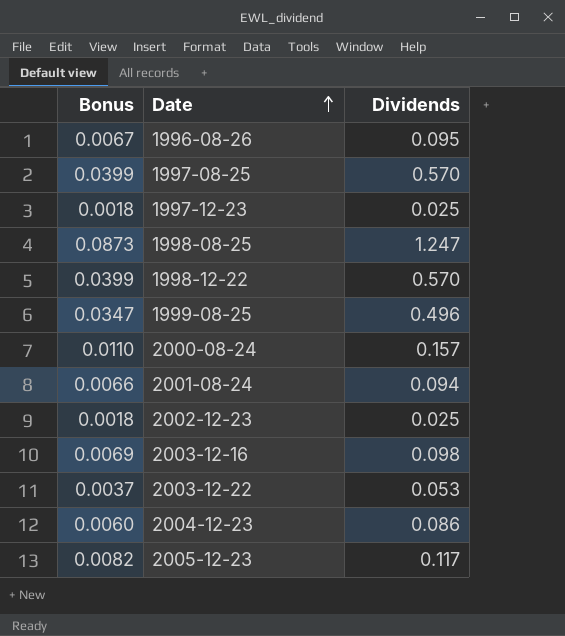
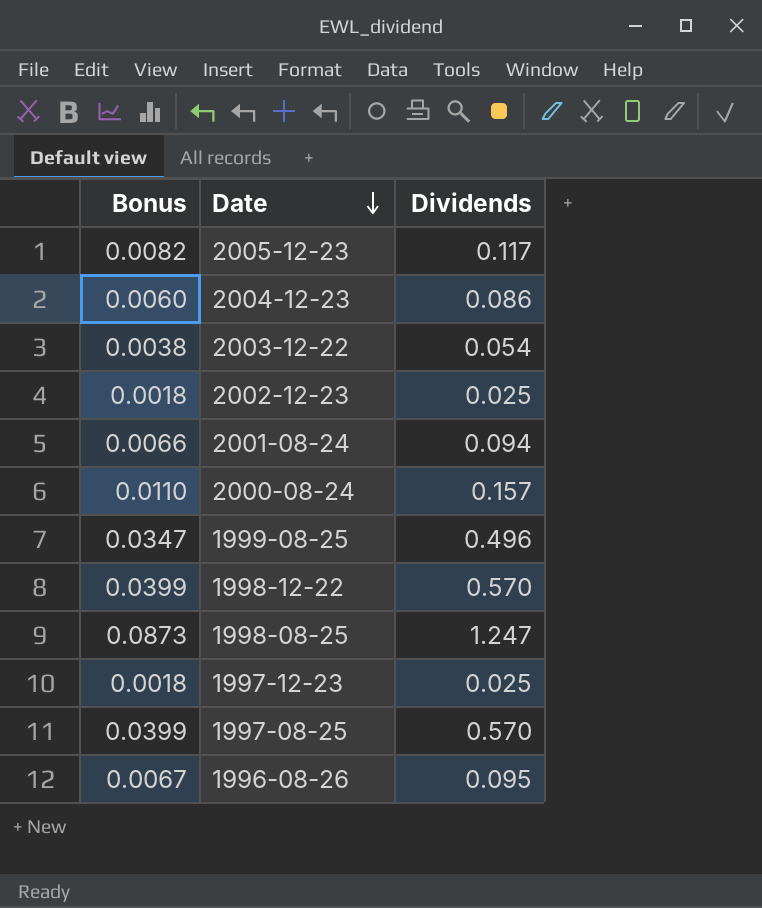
row order: Date ascending -> Date descending
row 2003-12-16: 0.0069 | 0.098 -> none
2003-12-22 | Bonus: 0.0037 -> 0.0038
2003-12-22 | Dividends: 0.053 -> 0.054

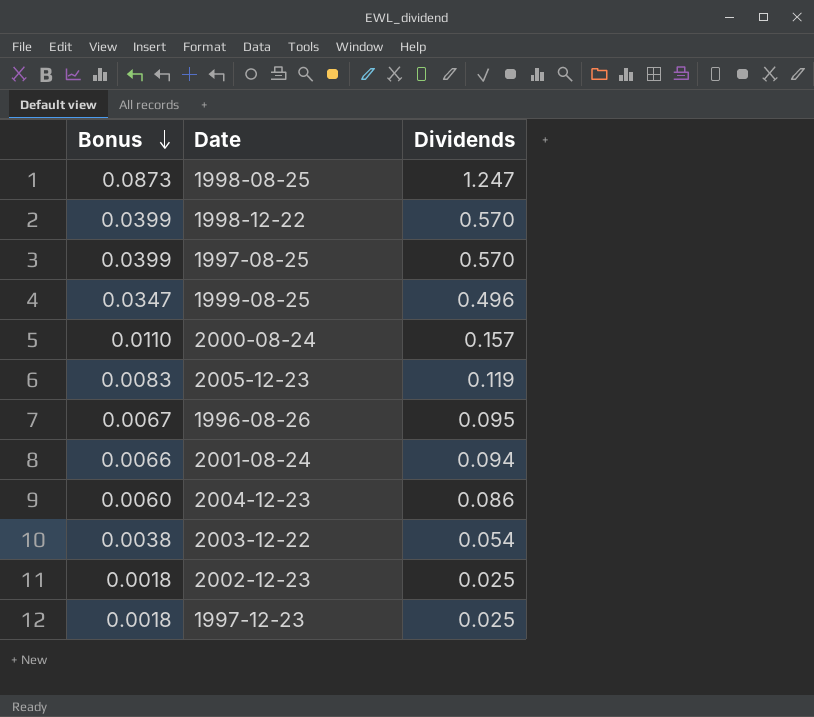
row order: Date descending -> Bonus descending
2005-12-23 | Bonus: 0.0082 -> 0.0083
2005-12-23 | Dividends: 0.117 -> 0.119

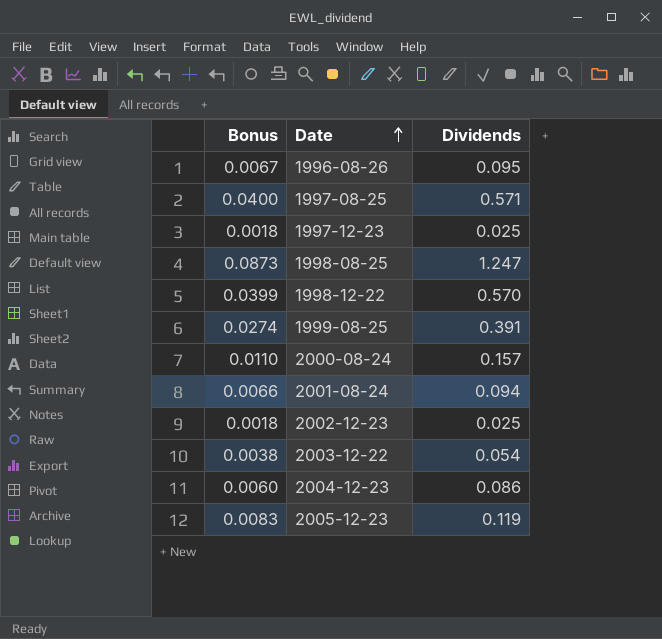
row order: Bonus descending -> Date ascending
1997-08-25 | Bonus: 0.0399 -> 0.0400
1997-08-25 | Dividends: 0.570 -> 0.571
1999-08-25 | Bonus: 0.0347 -> 0.0274
1999-08-25 | Dividends: 0.496 -> 0.391

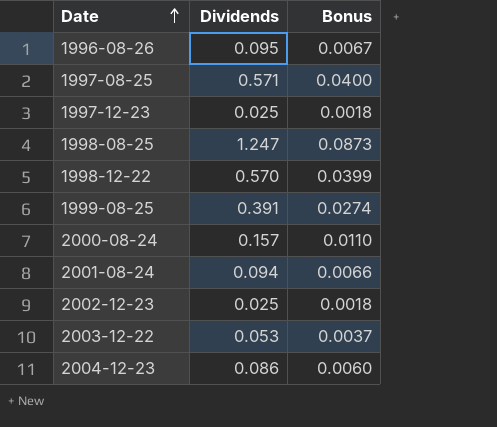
column Bonus | position: 1 -> 3
row 2005-12-23: 0.0083 | 0.119 -> none
2003-12-22 | Dividends: 0.054 -> 0.053
2003-12-22 | Bonus: 0.0038 -> 0.0037

